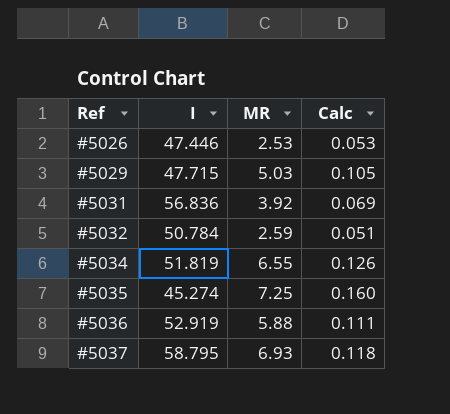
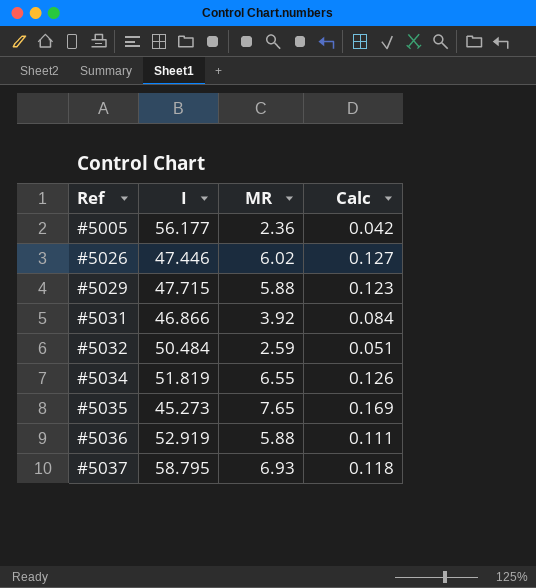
row #5005: none -> 56.177 | 2.36 | 0.042
#5026 | MR: 2.53 -> 6.02
#5026 | Calc: 0.053 -> 0.127
#5029 | MR: 5.03 -> 5.88
#5029 | Calc: 0.105 -> 0.123
#5031 | I: 56.836 -> 46.866
#5031 | Calc: 0.069 -> 0.084
#5032 | I: 50.784 -> 50.484
#5035 | I: 45.274 -> 45.273
#5035 | MR: 7.25 -> 7.65
#5035 | Calc: 0.160 -> 0.169

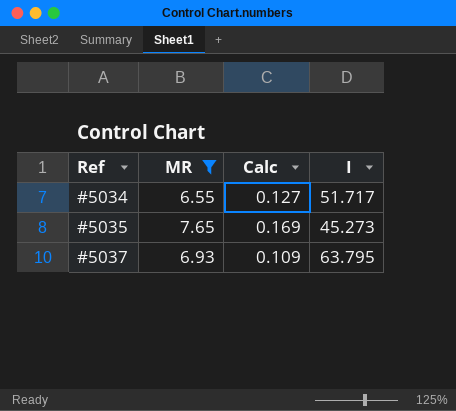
filter: none -> MR >= 6.55
column I | position: 2 -> 4
#5034 | Calc: 0.126 -> 0.127
#5034 | I: 51.819 -> 51.717
#5037 | Calc: 0.118 -> 0.109
#5037 | I: 58.795 -> 63.795

